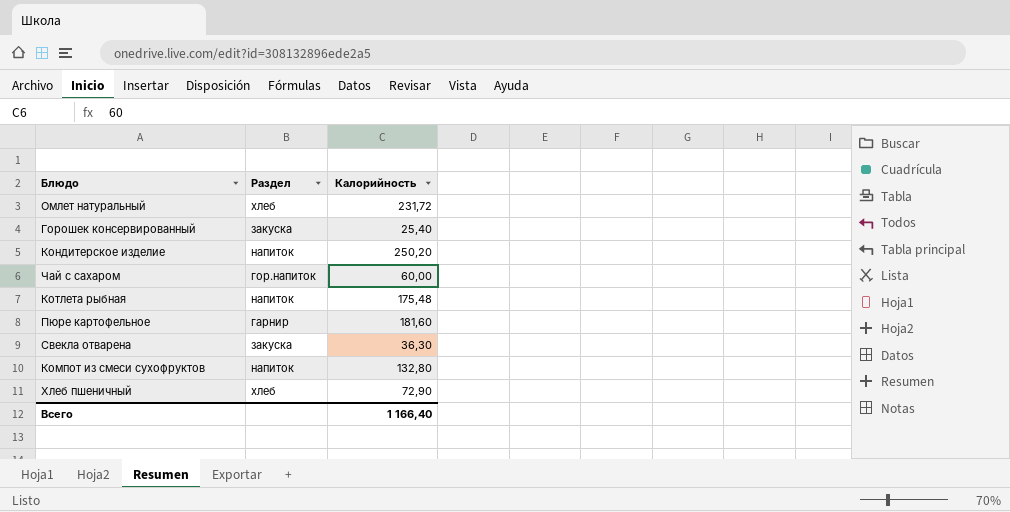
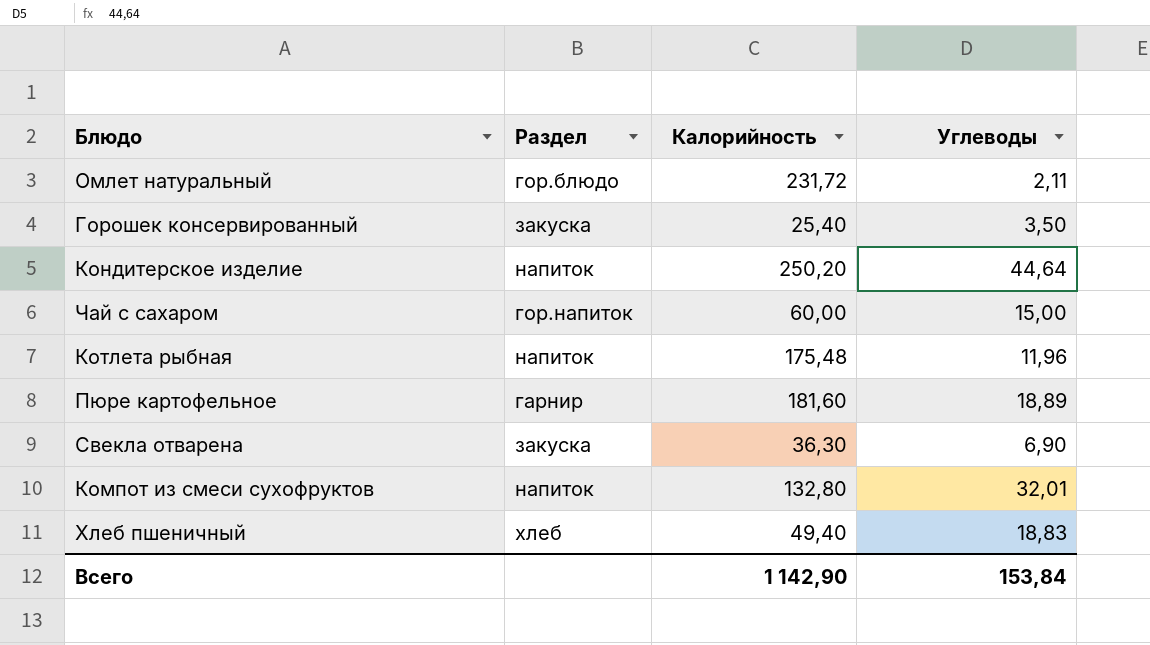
column Углеводы | position: none -> 4
Омлет натуральный | Раздел: хлеб -> гор.блюдо
Хлеб пшеничный | Калорийность: 72,90 -> 49,40
Всего | Калорийность: 1 166,40 -> 1 142,90

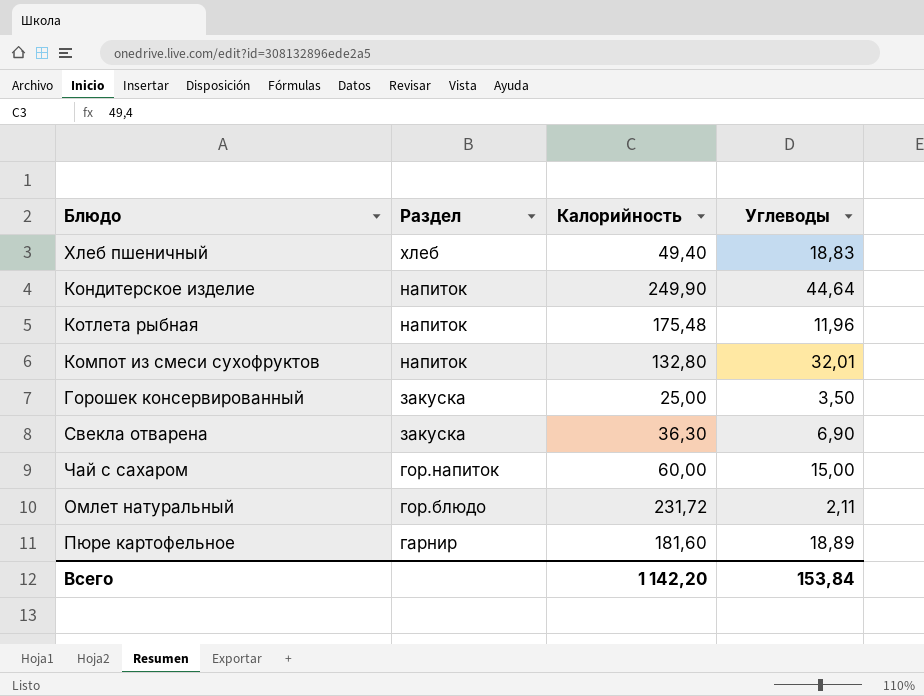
row order: none -> Раздел descending
Кондитерское изделие | Калорийность: 250,20 -> 249,90
Горошек консервированный | Калорийность: 25,40 -> 25,00
Всего | Калорийность: 1 142,90 -> 1 142,20

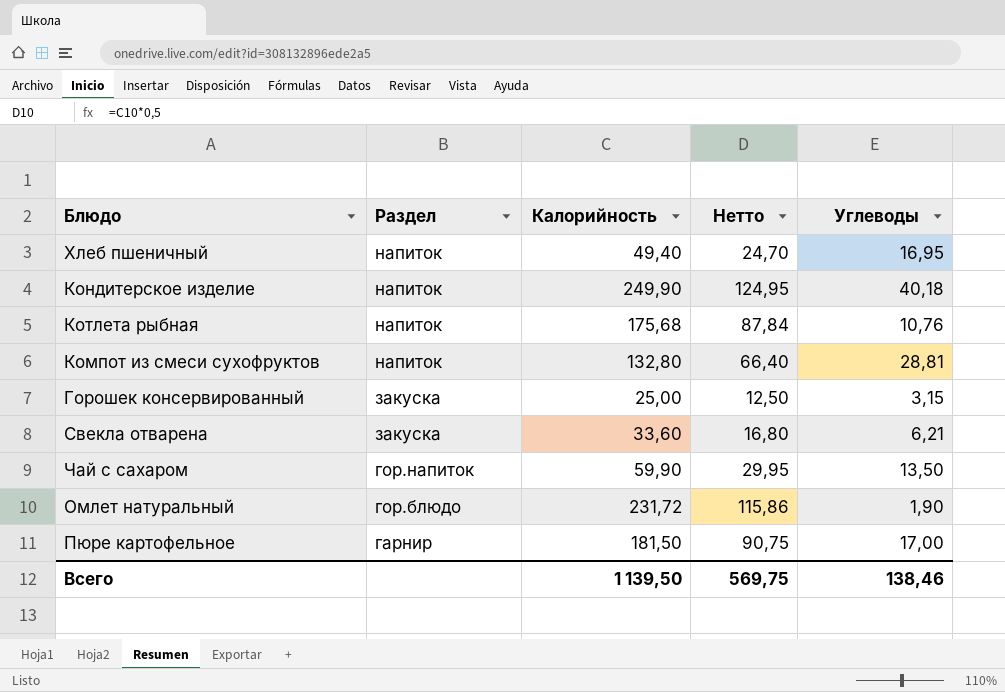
column Нетто | formula: none -> [Калорийность] * 0,5
Хлеб пшеничный | Раздел: хлеб -> напиток
Хлеб пшеничный | Углеводы: 18,83 -> 16,95
Кондитерское изделие | Углеводы: 44,64 -> 40,18
Котлета рыбная | Калорийность: 175,48 -> 175,68
Котлета рыбная | Углеводы: 11,96 -> 10,76
Компот из смеси сухофруктов | Углеводы: 32,01 -> 28,81
Горошек консервированный | Углеводы: 3,50 -> 3,15
Свекла отварена | Калорийность: 36,30 -> 33,60
Свекла отварена | Углеводы: 6,90 -> 6,21
Чай с сахаром | Калорийность: 60,00 -> 59,90
Чай с сахаром | Углеводы: 15,00 -> 13,50
Омлет натуральный | Углеводы: 2,11 -> 1,90
Пюре картофельное | Калорийность: 181,60 -> 181,50
Пюре картофельное | Углеводы: 18,89 -> 17,00
Всего | Калорийность: 1 142,20 -> 1 139,50
Всего | Углеводы: 153,84 -> 138,46

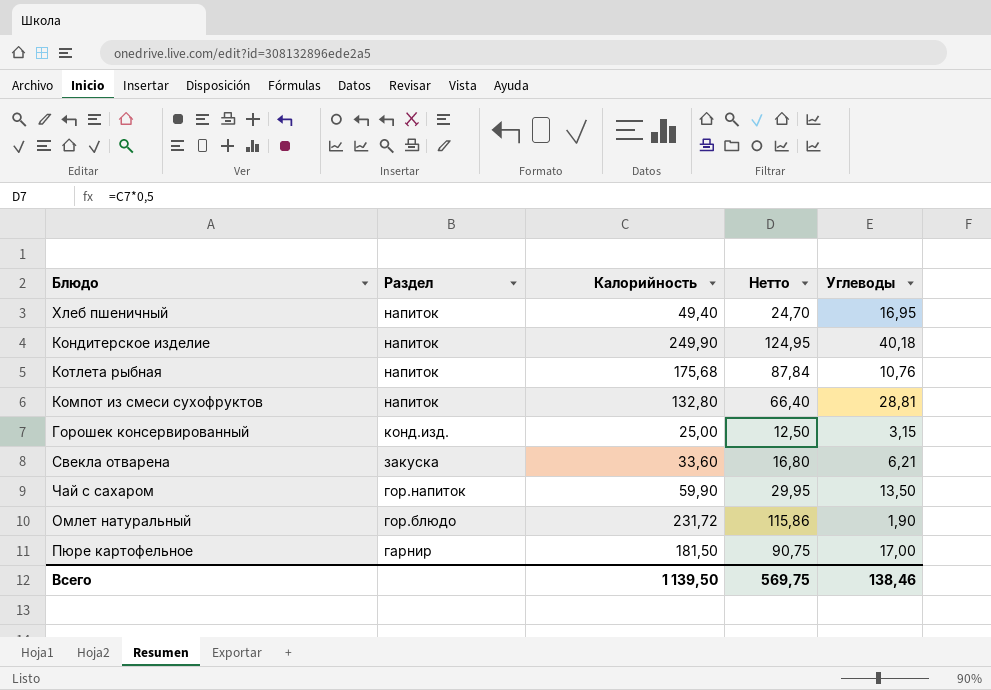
Горошек консервированный | Раздел: закуска -> конд.изд.

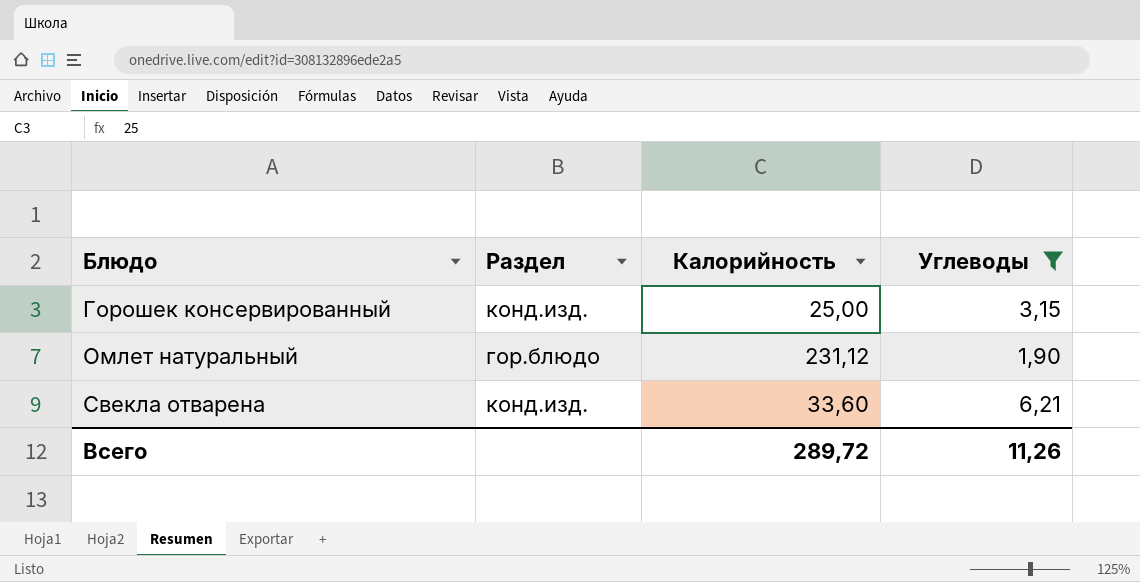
filter: none -> Углеводы <= 6,21
row order: Раздел descending -> Блюдо ascending
column Нетто | formula: [Калорийность] * 0,5 -> none
Омлет натуральный | Калорийность: 231,72 -> 231,12
Свекла отварена | Раздел: закуска -> конд.изд.
Всего | Калорийность: 1 139,50 -> 289,72
Всего | Углеводы: 138,46 -> 11,26

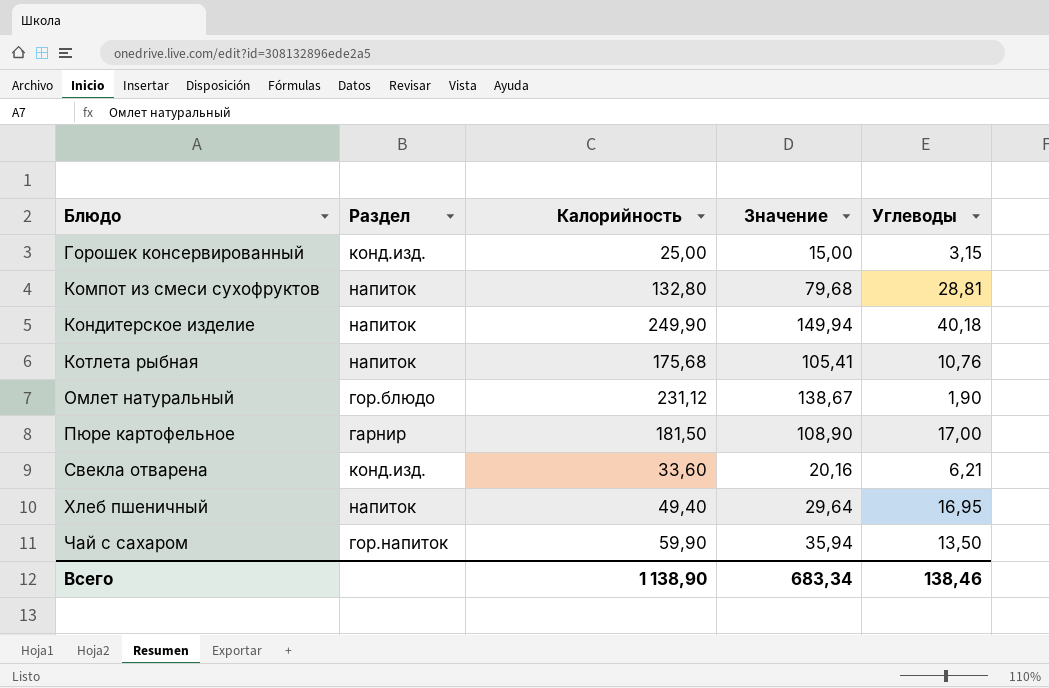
filter: Углеводы <= 6,21 -> none
column Значение | formula: none -> [Калорийность] * 0,6
Всего | Калорийность: 289,72 -> 1 138,90
Всего | Углеводы: 11,26 -> 138,46

